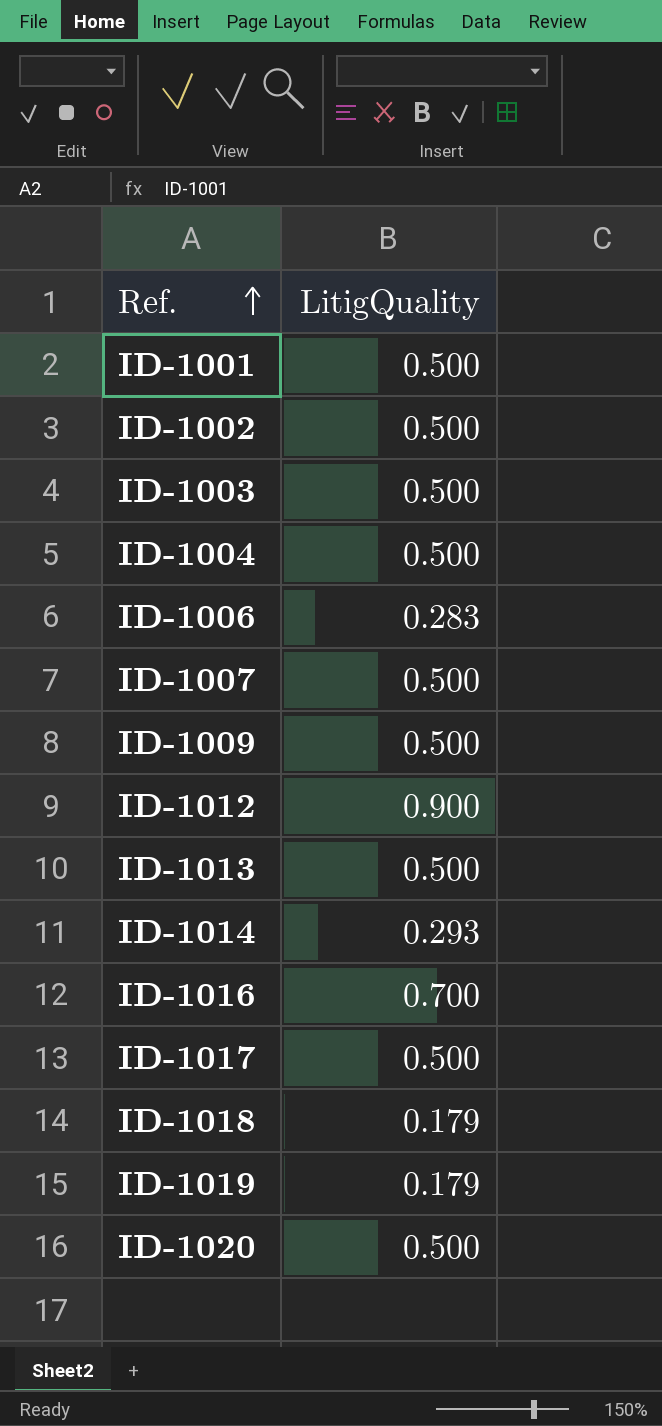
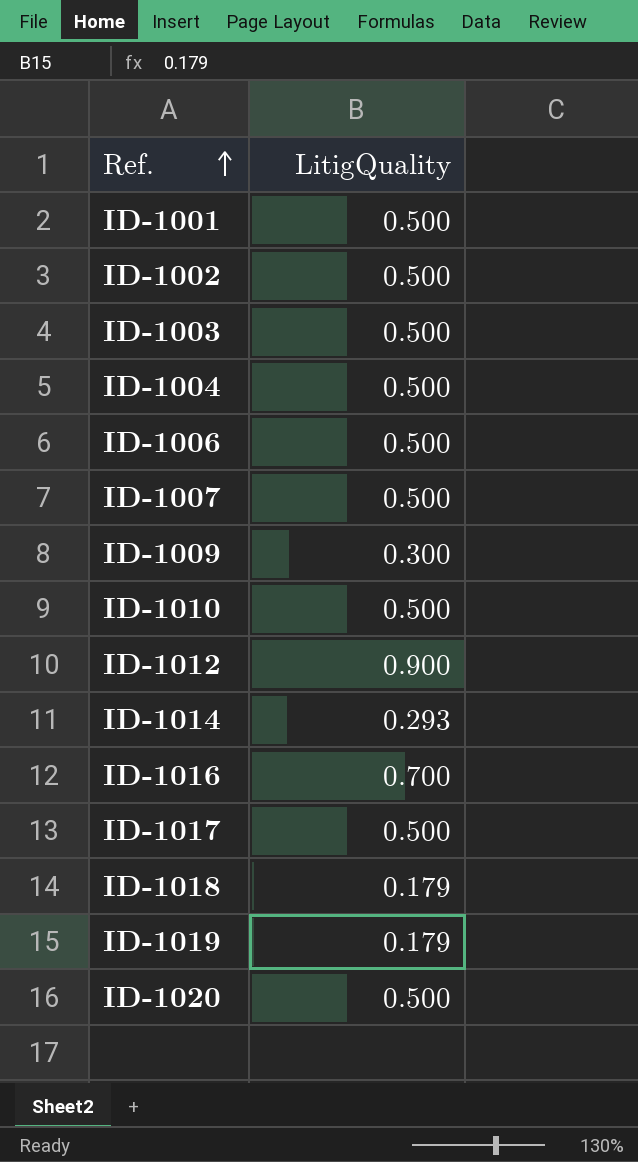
row ID-1013: 0.500 -> none
ID-1006 | LitigQuality: 0.283 -> 0.500
ID-1009 | LitigQuality: 0.500 -> 0.300
row ID-1010: none -> 0.500

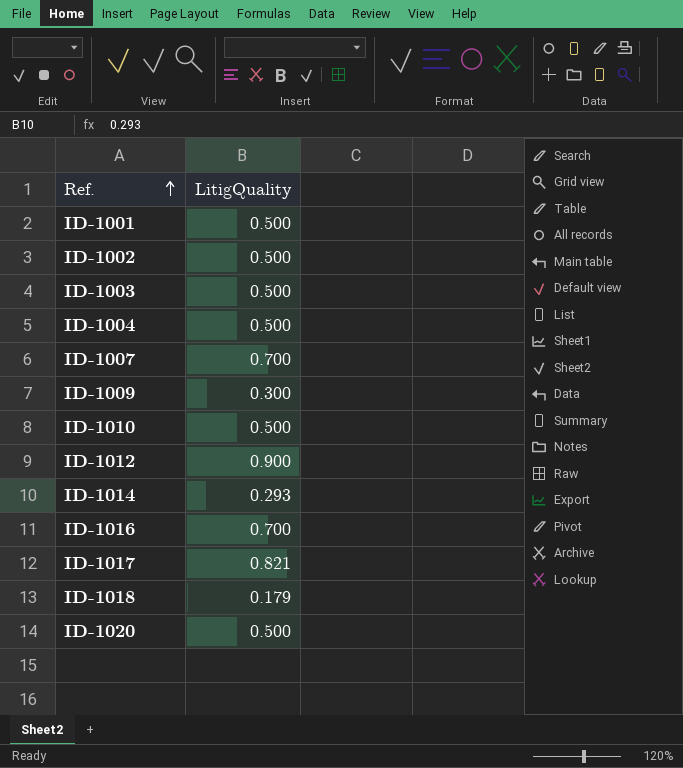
row ID-1006: 0.500 -> none
row ID-1019: 0.179 -> none
ID-1007 | LitigQuality: 0.500 -> 0.700
ID-1017 | LitigQuality: 0.500 -> 0.821

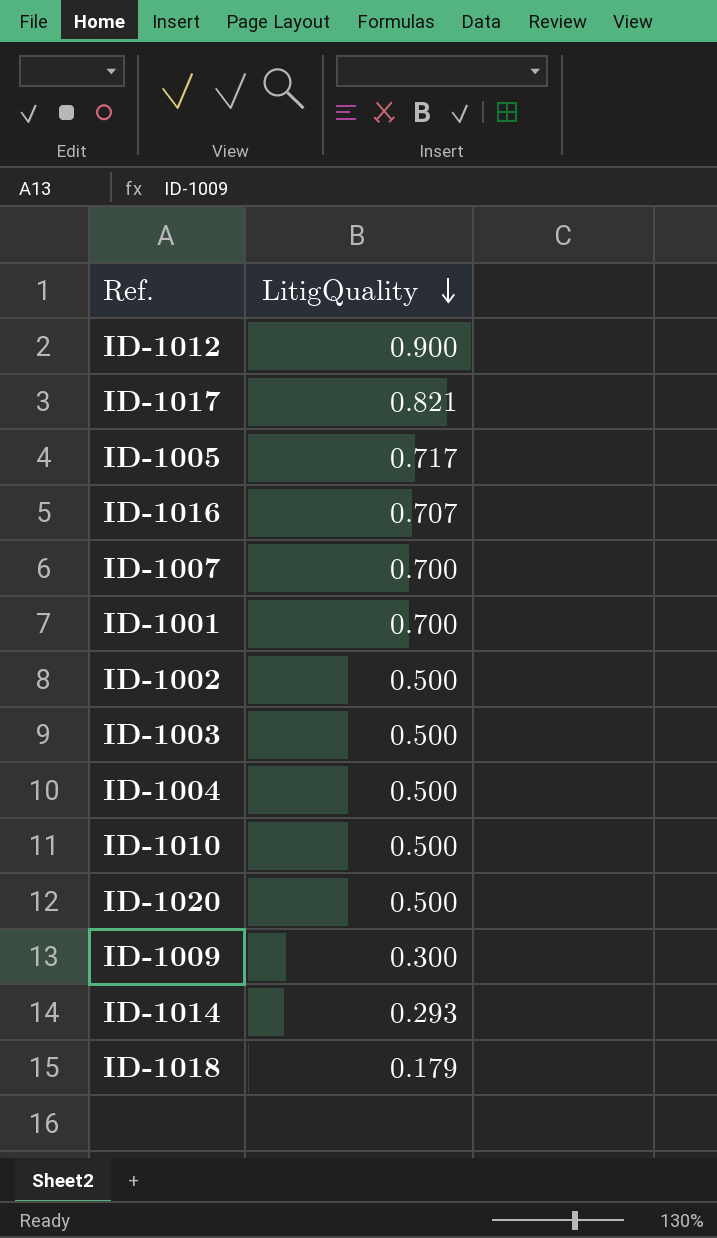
row order: Ref. ascending -> LitigQuality descending
row ID-1005: none -> 0.717
ID-1016 | LitigQuality: 0.700 -> 0.707
ID-1001 | LitigQuality: 0.500 -> 0.700

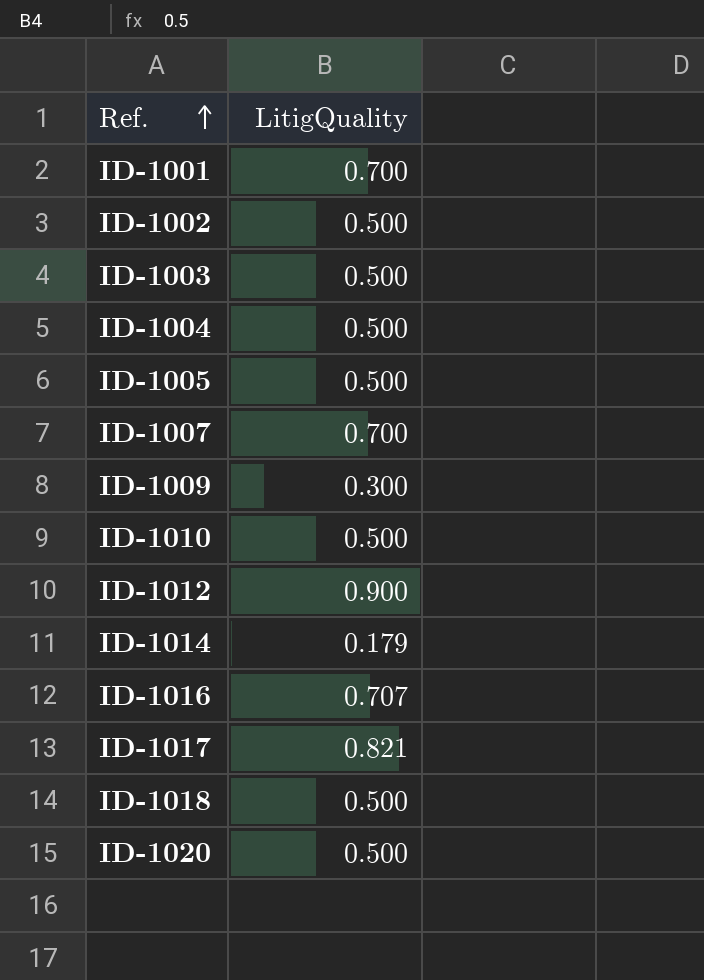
row order: LitigQuality descending -> Ref. ascending
ID-1005 | LitigQuality: 0.717 -> 0.500
ID-1014 | LitigQuality: 0.293 -> 0.179
ID-1018 | LitigQuality: 0.179 -> 0.500

